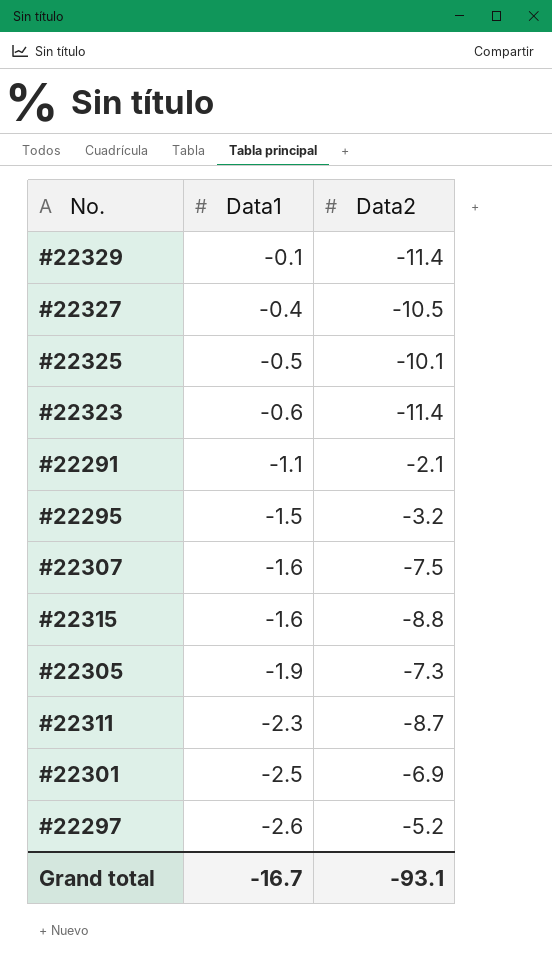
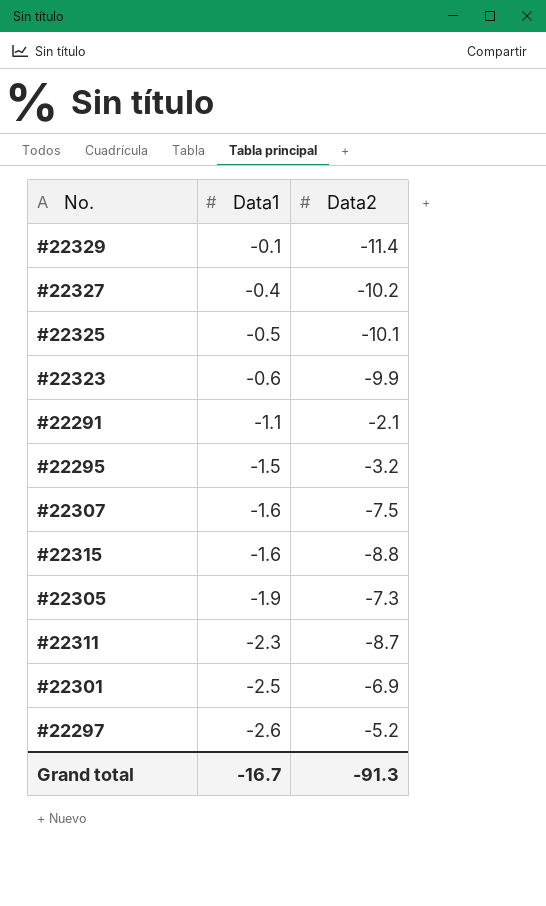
#22327 | Data2: -10.5 -> -10.2
#22323 | Data2: -11.4 -> -9.9
Grand total | Data2: -93.1 -> -91.3

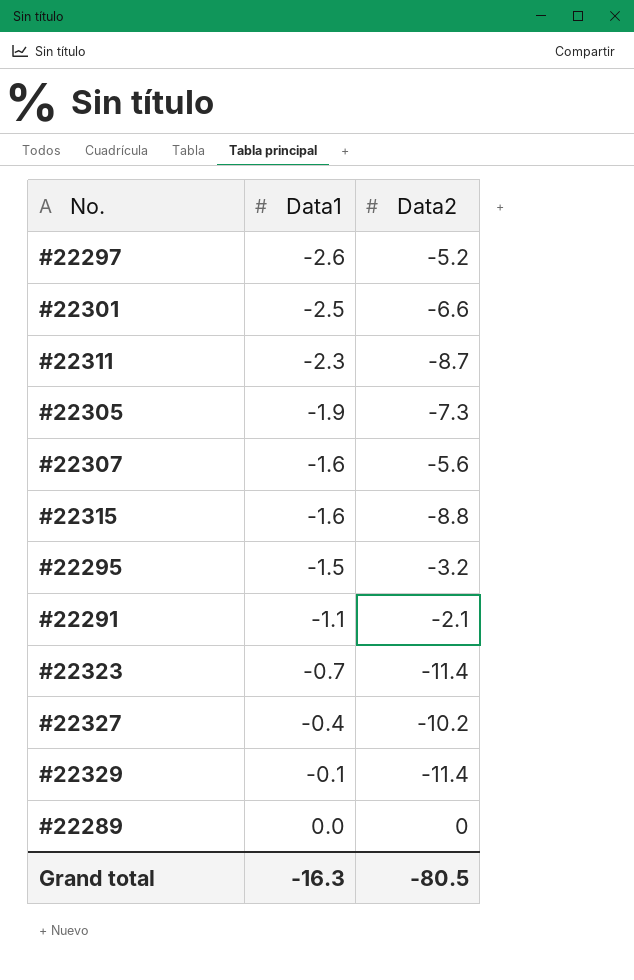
row order: Data1 descending -> Data1 ascending
row #22325: -0.5 | -10.1 -> none
#22301 | Data2: -6.9 -> -6.6
#22307 | Data2: -7.5 -> -5.6
#22323 | Data1: -0.6 -> -0.7
#22323 | Data2: -9.9 -> -11.4
row #22289: none -> 0.0 | 0
Grand total | Data1: -16.7 -> -16.3
Grand total | Data2: -91.3 -> -80.5

